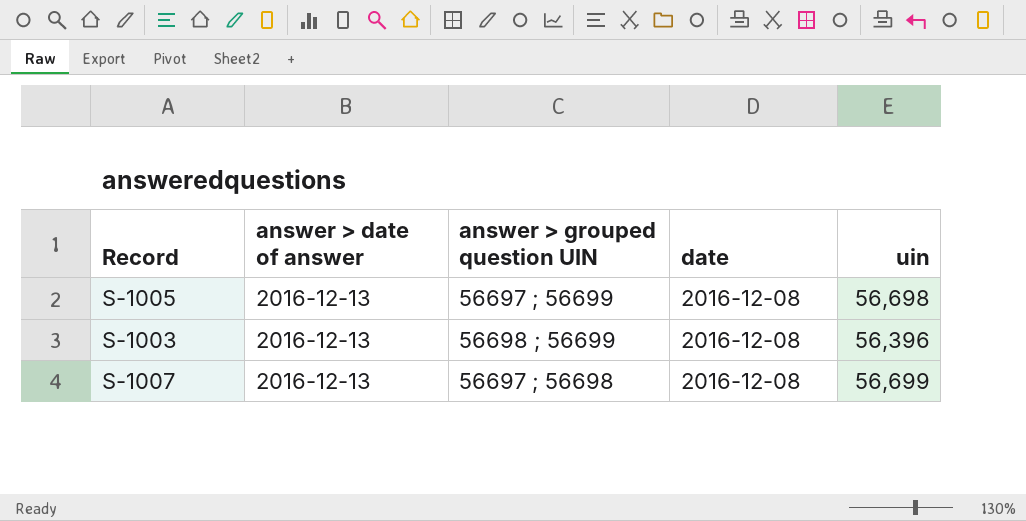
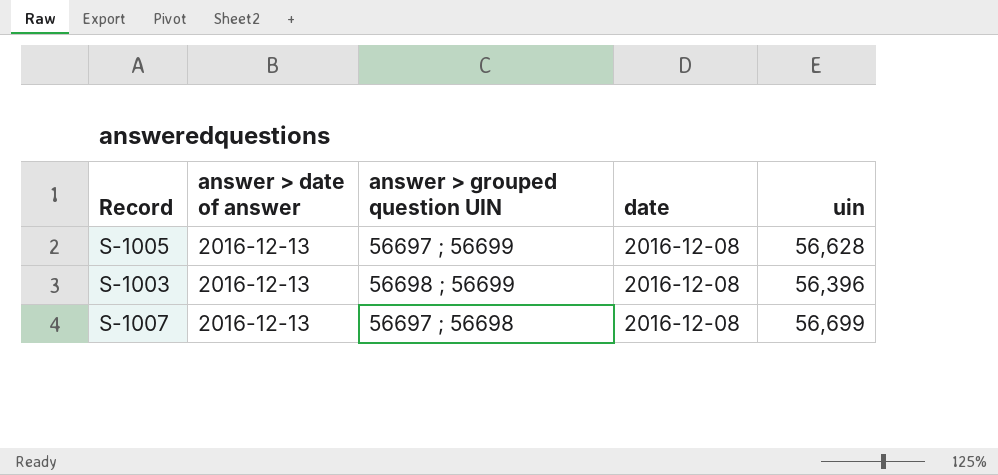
S-1005 | uin: 56,698 -> 56,628

